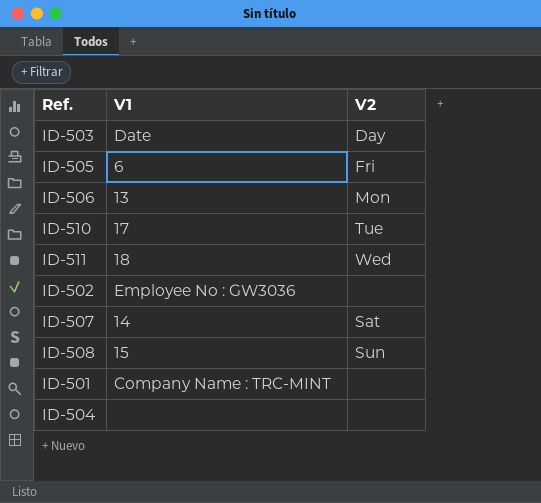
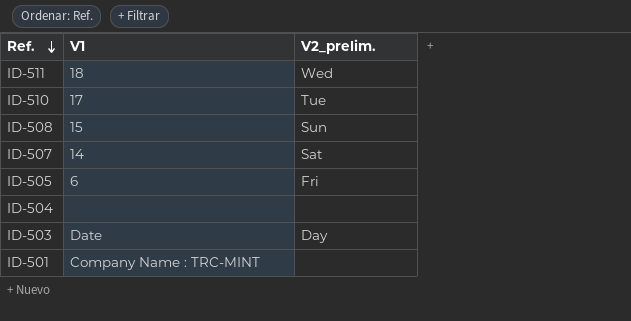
row order: none -> Ref. descending
column name: V2 -> V2_prelim.
row ID-506: 13 | Mon -> none
row ID-502: Employee No : GW3036 | none -> none

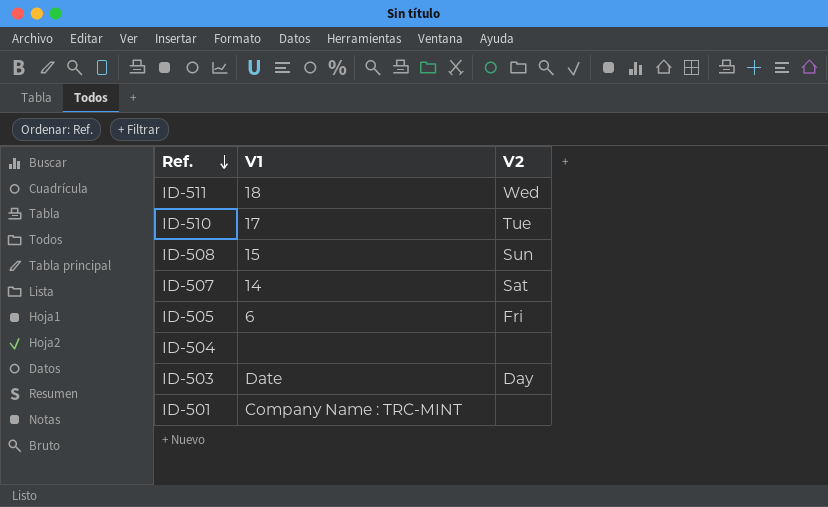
column name: V2_prelim. -> V2

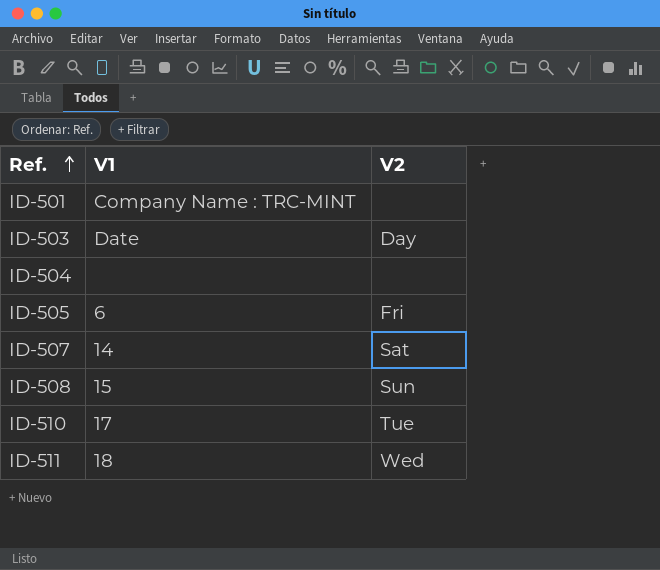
row order: Ref. descending -> Ref. ascending

